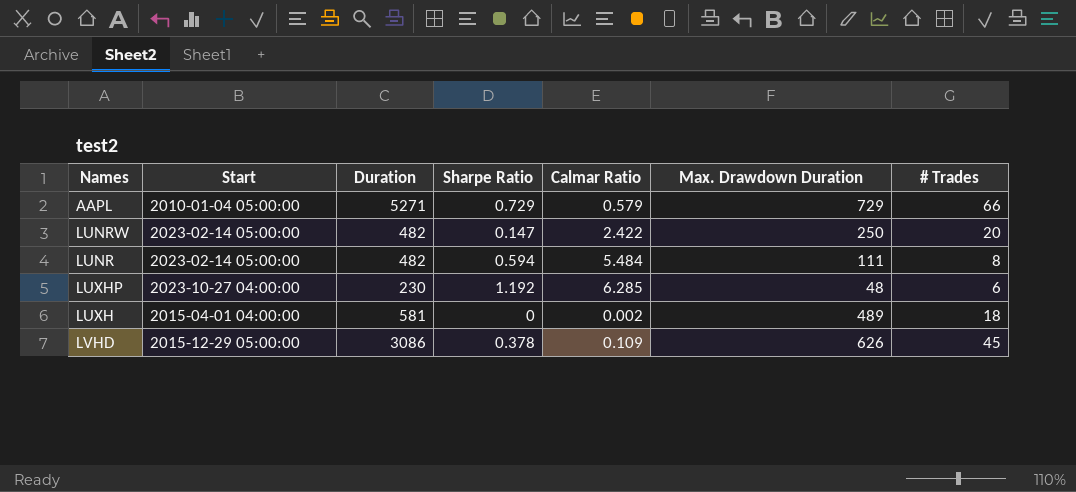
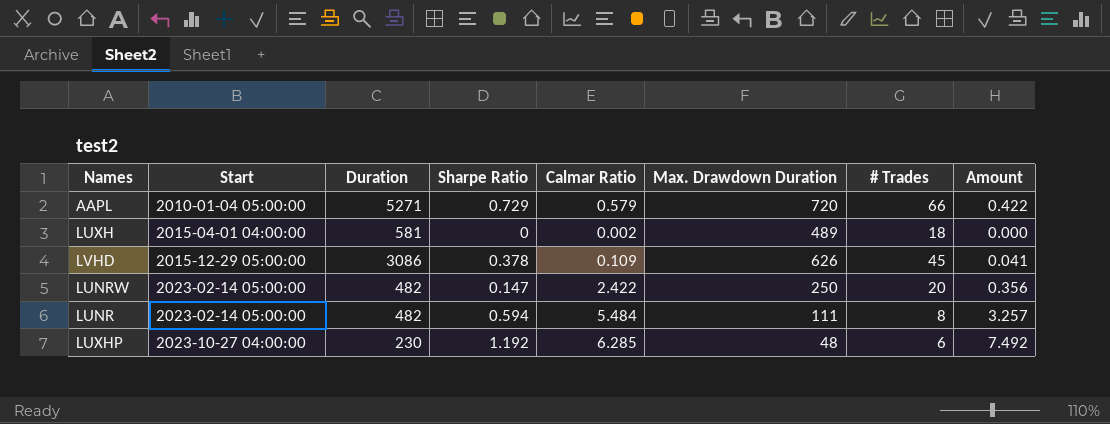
row order: none -> Start ascending
column Amount | formula: none -> [Sharpe Ratio] * [Calmar Ratio]
AAPL | Max. Drawdown Duration: 729 -> 720

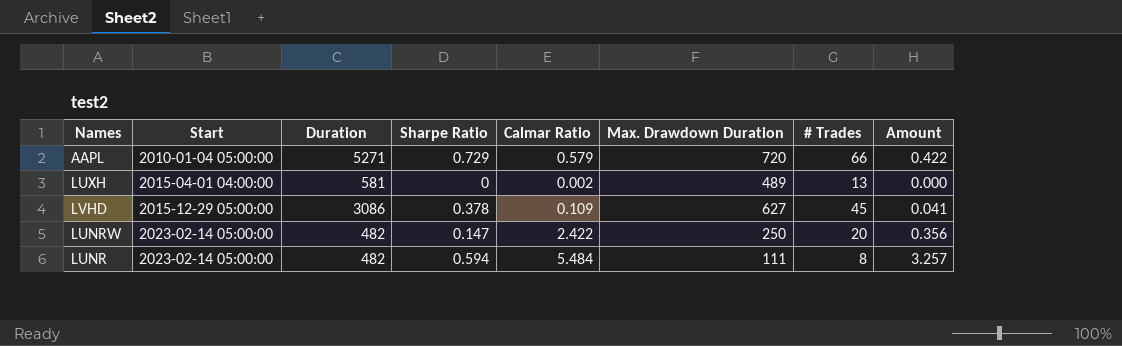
row LUXHP: 2023-10-27 04:00:00 | 230 | 1.192 | 6.285 | 48 | 6 | 7.492 -> none
LUXH | # Trades: 18 -> 13
LVHD | Max. Drawdown Duration: 626 -> 627

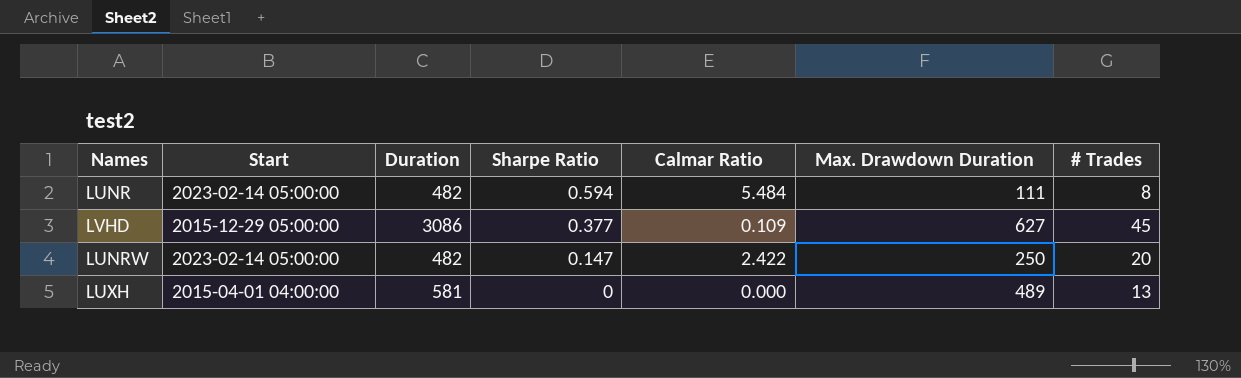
row order: Start ascending -> Sharpe Ratio descending
column Amount | formula: [Sharpe Ratio] * [Calmar Ratio] -> none
row AAPL: 2010-01-04 05:00:00 | 5271 | 0.729 | 0.579 | 720 | 66 | 0.422 -> none
LVHD | Sharpe Ratio: 0.378 -> 0.377
LUXH | Calmar Ratio: 0.002 -> 0.000

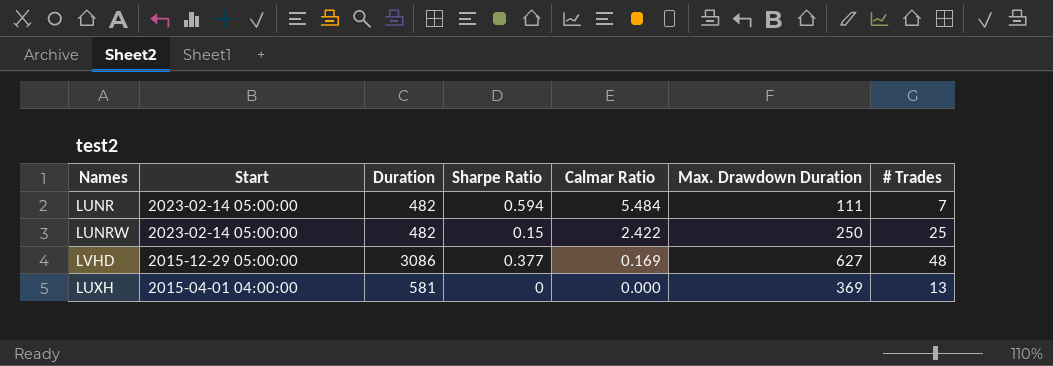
row order: Sharpe Ratio descending -> Start descending
LUNR | # Trades: 8 -> 7
LUNRW | Sharpe Ratio: 0.147 -> 0.15
LUNRW | # Trades: 20 -> 25
LVHD | Calmar Ratio: 0.109 -> 0.169
LVHD | # Trades: 45 -> 48
LUXH | Max. Drawdown Duration: 489 -> 369

